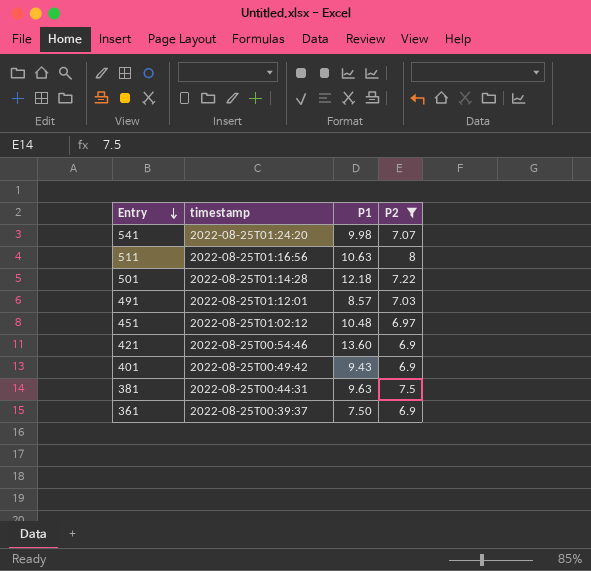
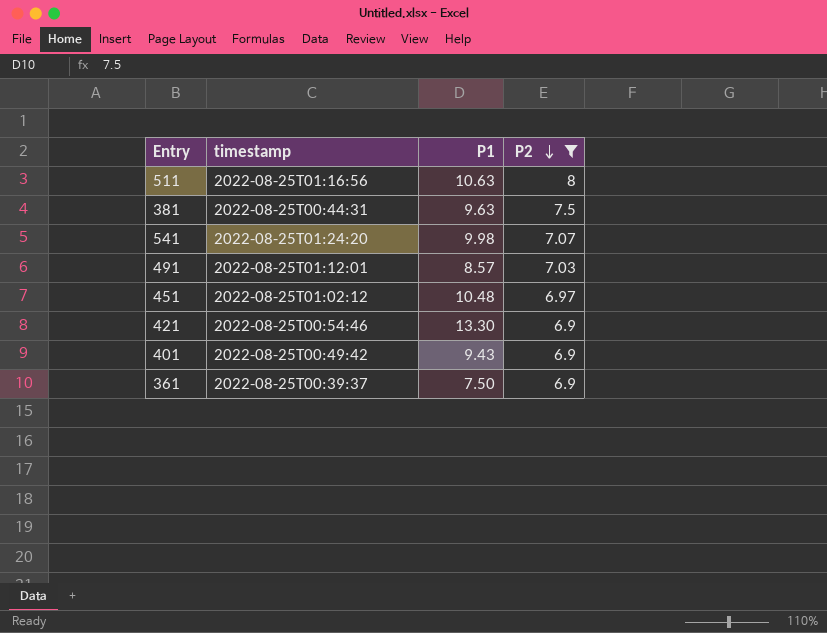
row order: Entry descending -> P2 descending
row 501: 2022-08-25T01:14:28 | 12.18 | 7.22 -> none
421 | P1: 13.60 -> 13.30

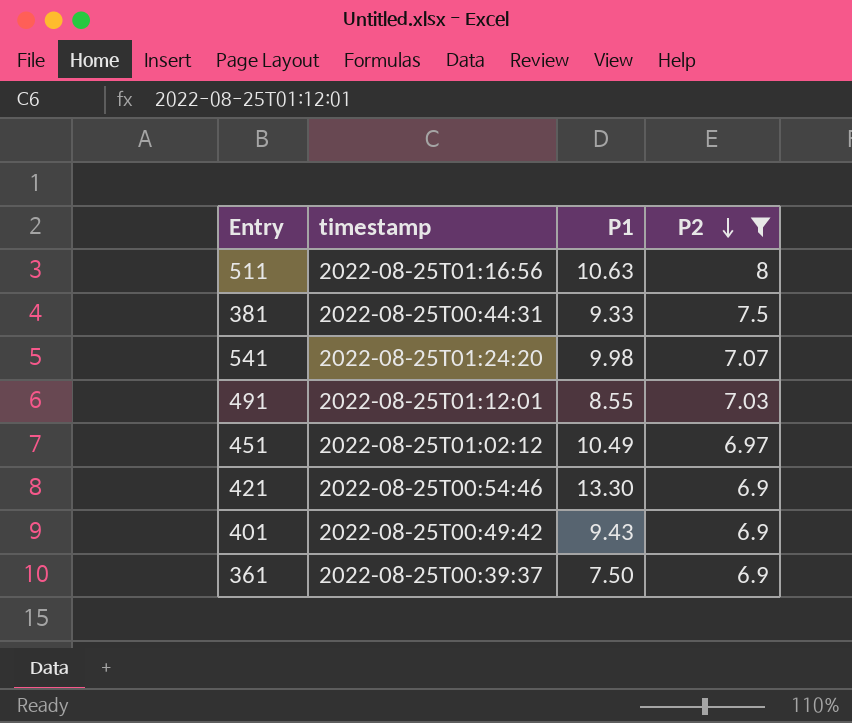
381 | P1: 9.63 -> 9.33
491 | P1: 8.57 -> 8.55
451 | P1: 10.48 -> 10.49

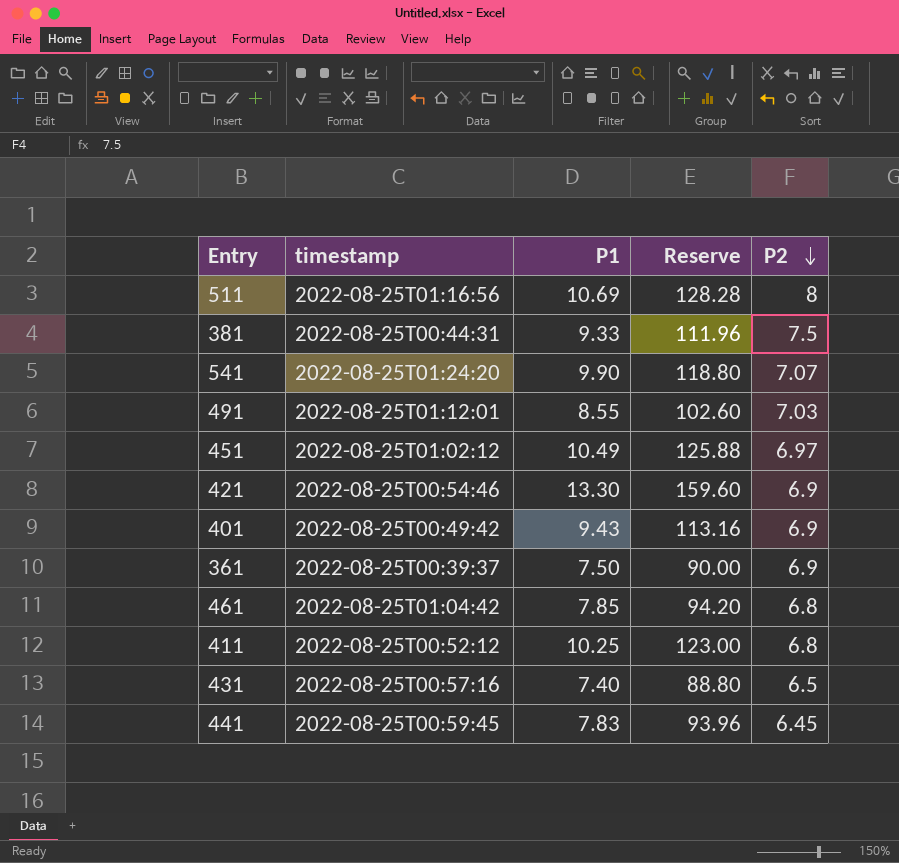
filter: P2 >= 6.9 -> none
column Reserve | formula: none -> [P1] * 12
511 | P1: 10.63 -> 10.69
541 | P1: 9.98 -> 9.90

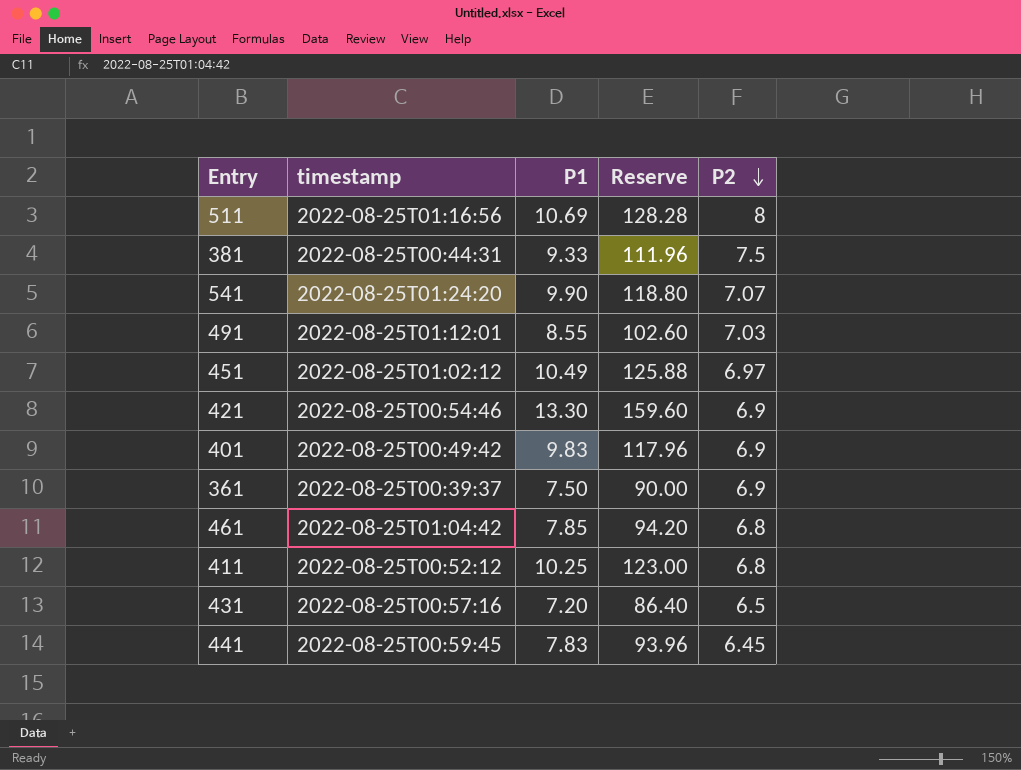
401 | P1: 9.43 -> 9.83
401 | Reserve: 113.16 -> 117.96
431 | P1: 7.40 -> 7.20
431 | Reserve: 88.80 -> 86.40

